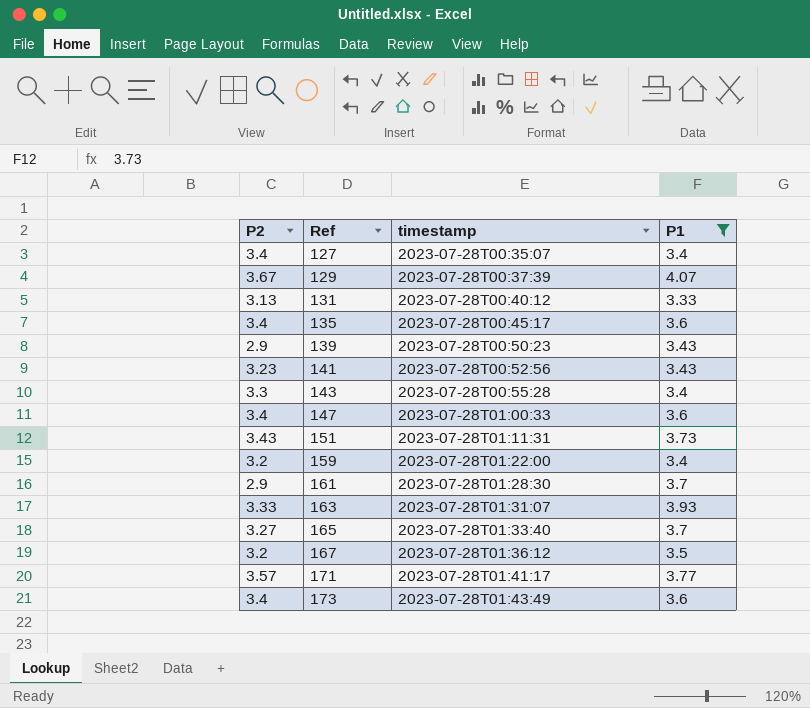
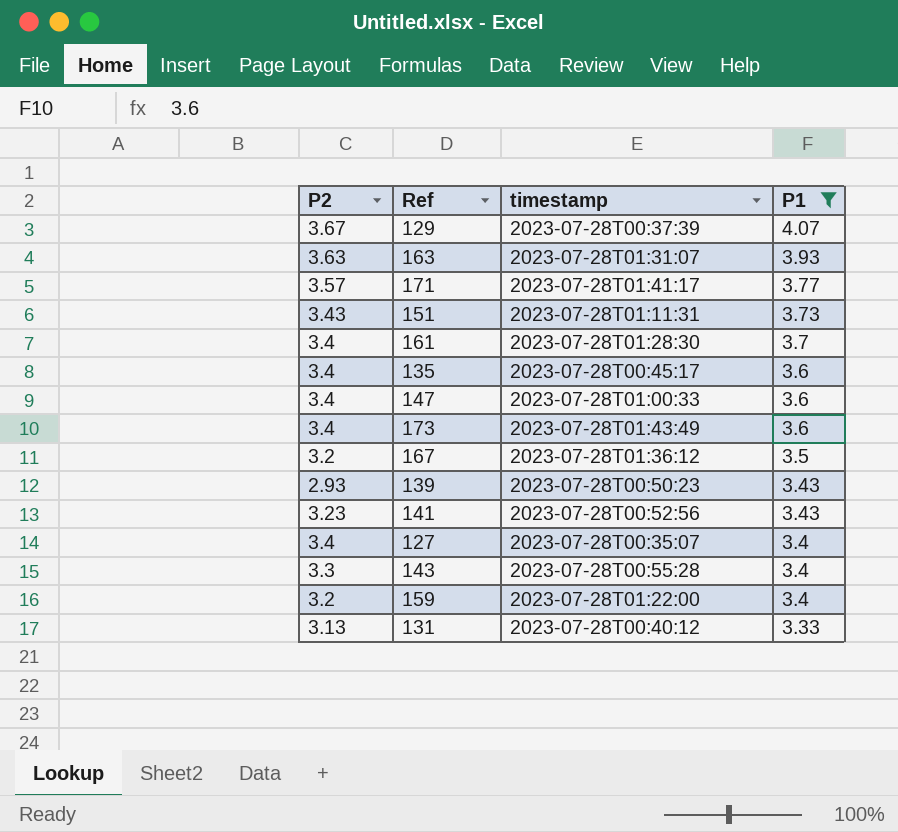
row order: Ref ascending -> P1 descending
row 165: 3.27 | 2023-07-28T01:33:40 | 3.7 -> none
163 | P2: 3.33 -> 3.63
161 | P2: 2.9 -> 3.4
139 | P2: 2.9 -> 2.93

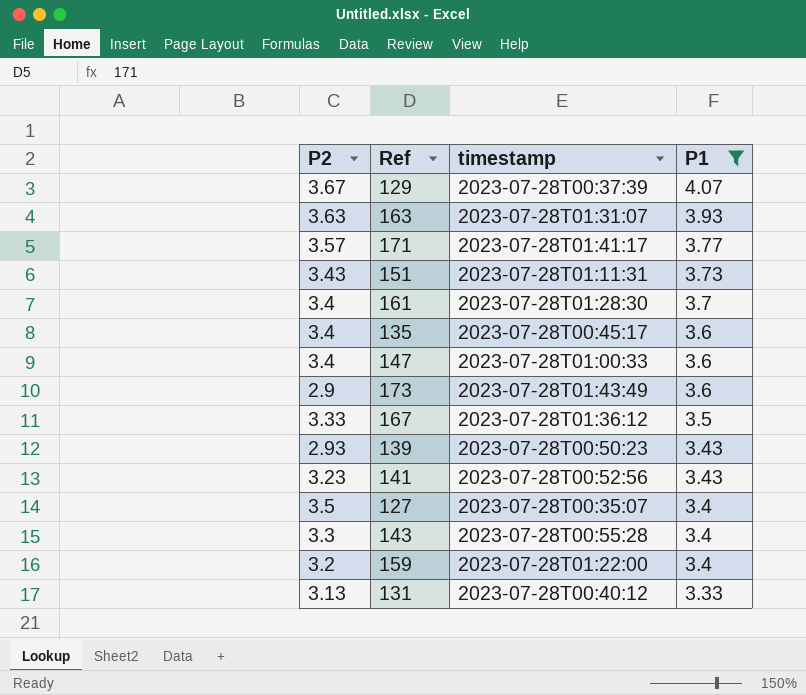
173 | P2: 3.4 -> 2.9
167 | P2: 3.2 -> 3.33
127 | P2: 3.4 -> 3.5

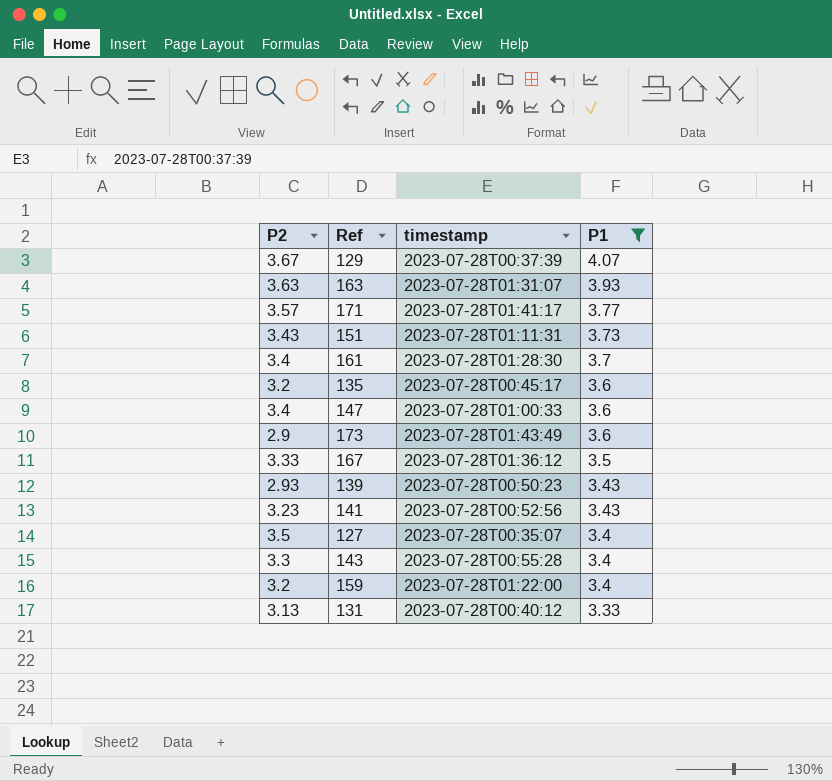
135 | P2: 3.4 -> 3.2

